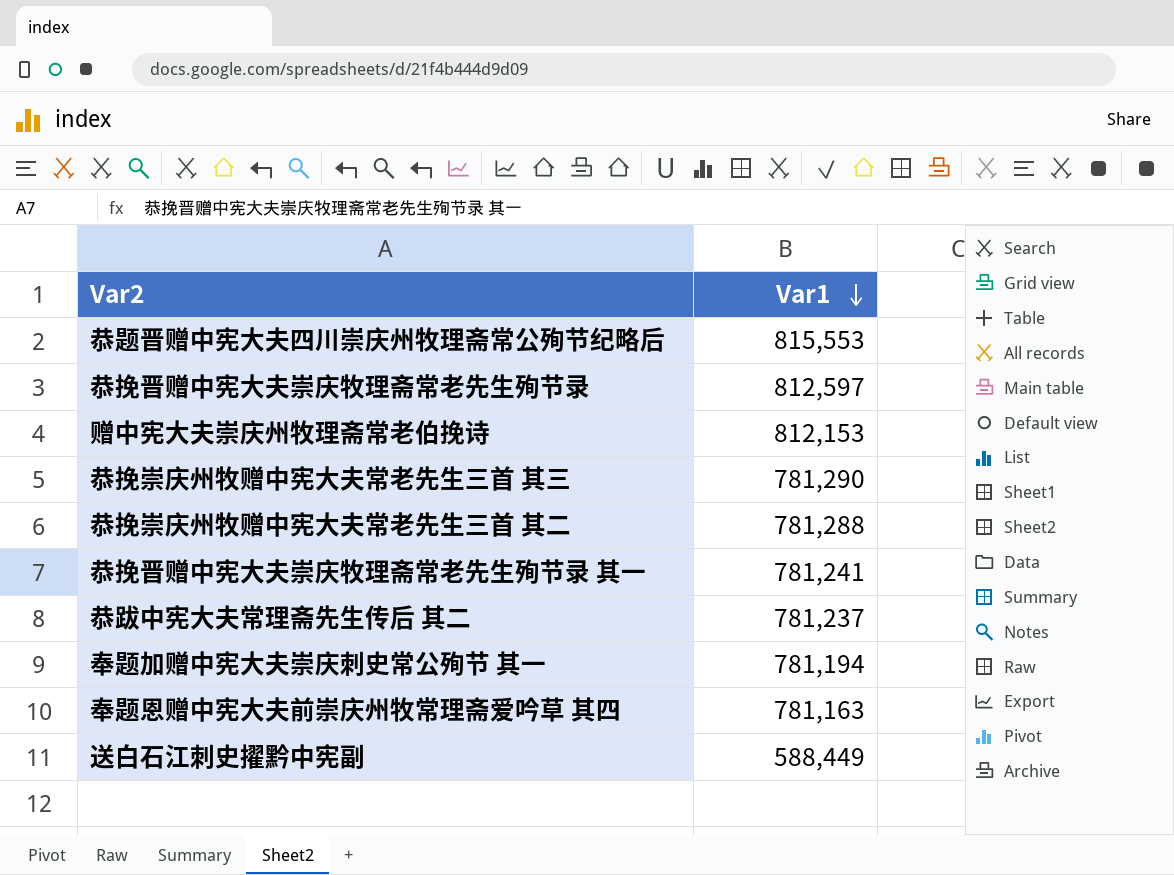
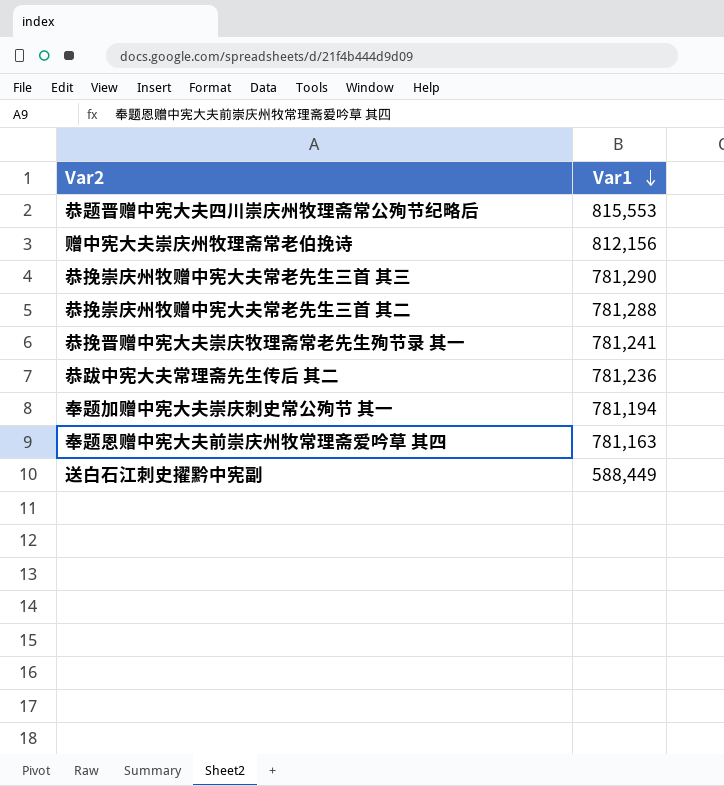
row 恭挽晋赠中宪大夫崇庆牧理斋常老先生殉节录: 812,597 -> none
赠中宪大夫崇庆州牧理斋常老伯挽诗 | Var1: 812,153 -> 812,156
恭跋中宪大夫常理斋先生传后 其二 | Var1: 781,237 -> 781,236

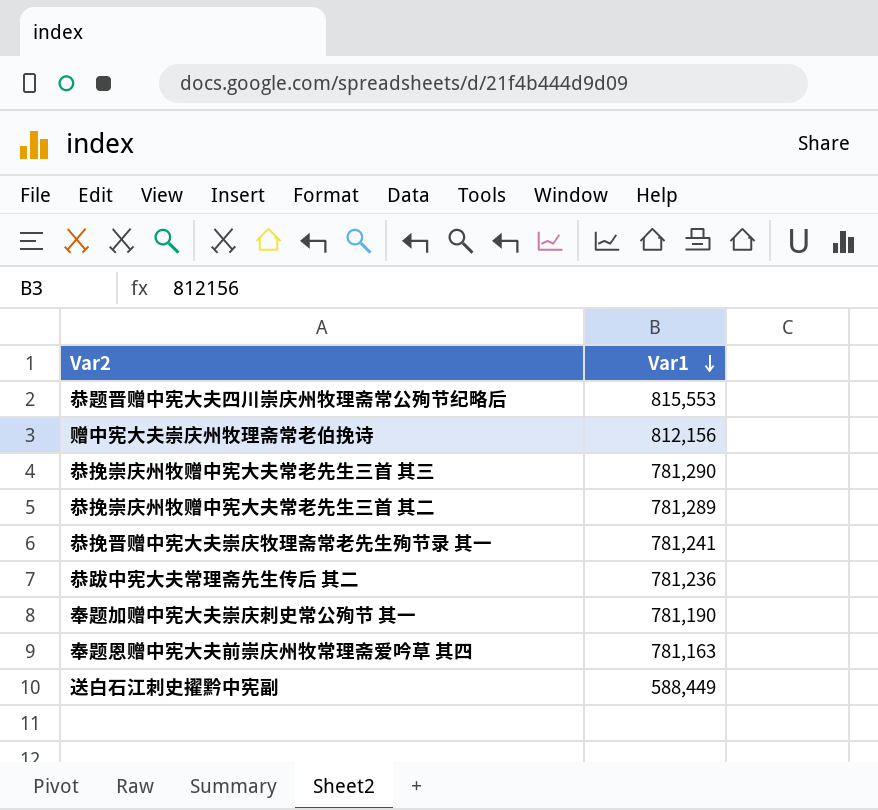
恭挽崇庆州牧赠中宪大夫常老先生三首 其二 | Var1: 781,288 -> 781,289
奉题加赠中宪大夫崇庆刺史常公殉节 其一 | Var1: 781,194 -> 781,190

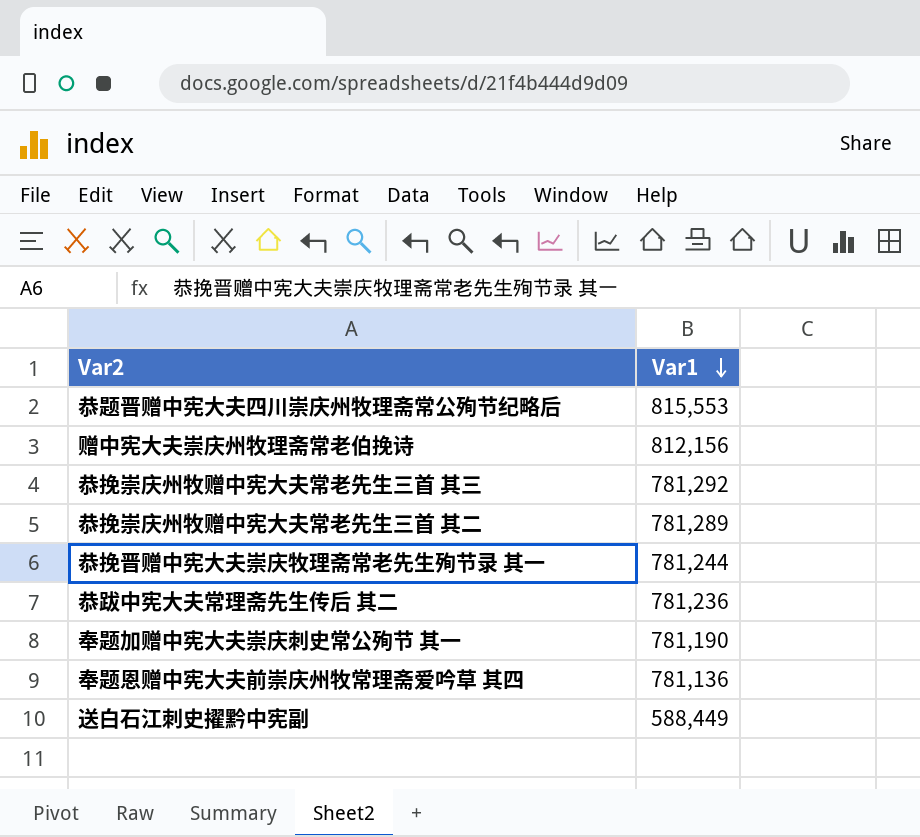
恭挽崇庆州牧赠中宪大夫常老先生三首 其三 | Var1: 781,290 -> 781,292
恭挽晋赠中宪大夫崇庆牧理斋常老先生殉节录 其一 | Var1: 781,241 -> 781,244
奉题恩赠中宪大夫前崇庆州牧常理斋爱吟草 其四 | Var1: 781,163 -> 781,136

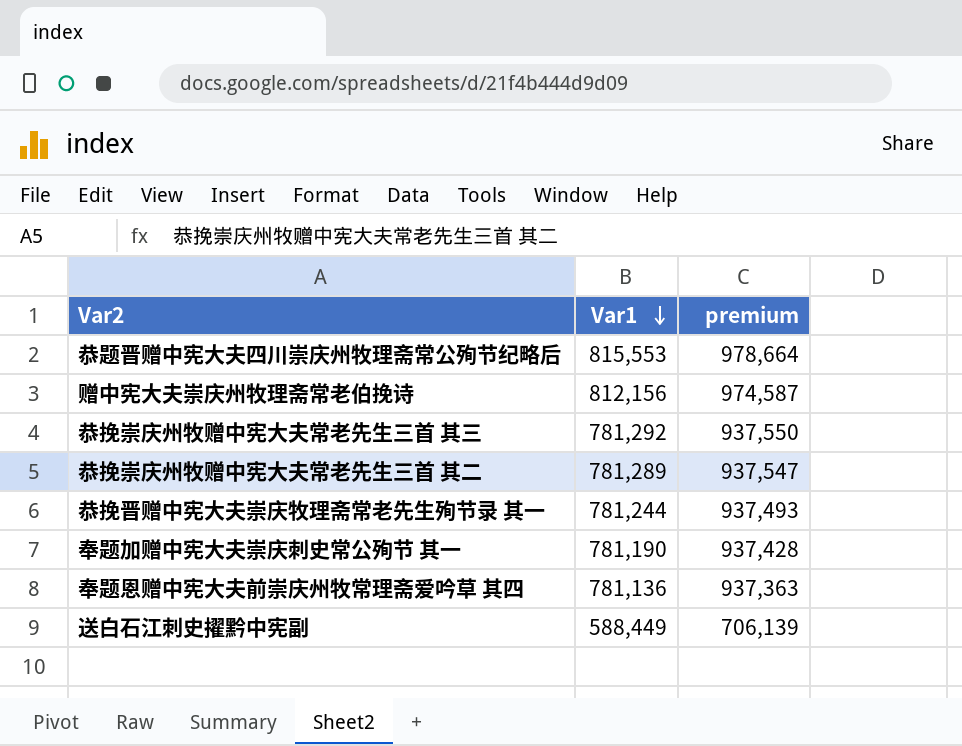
column premium | formula: none -> [Var1] * 1.2
row 恭跋中宪大夫常理斋先生传后 其二: 781,236 -> none

